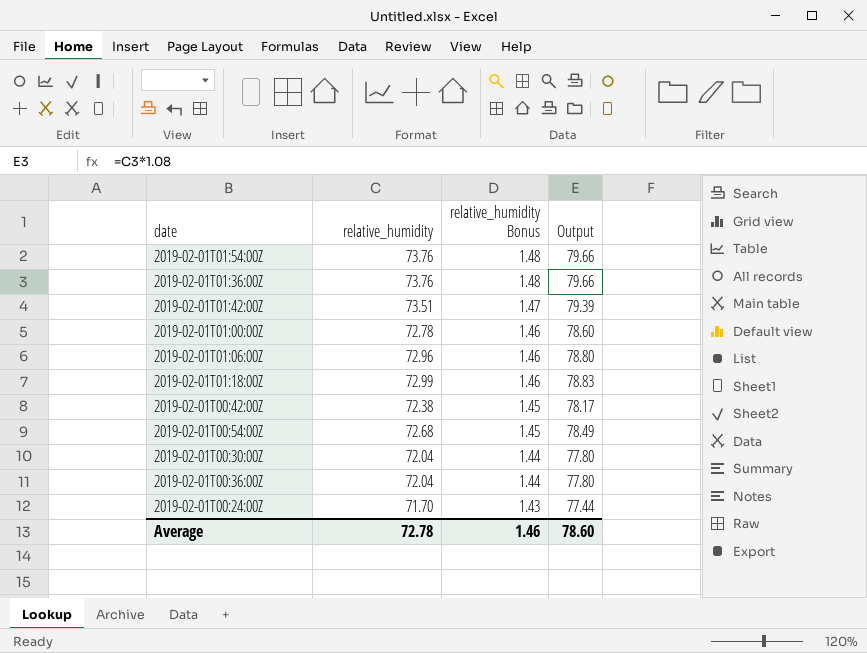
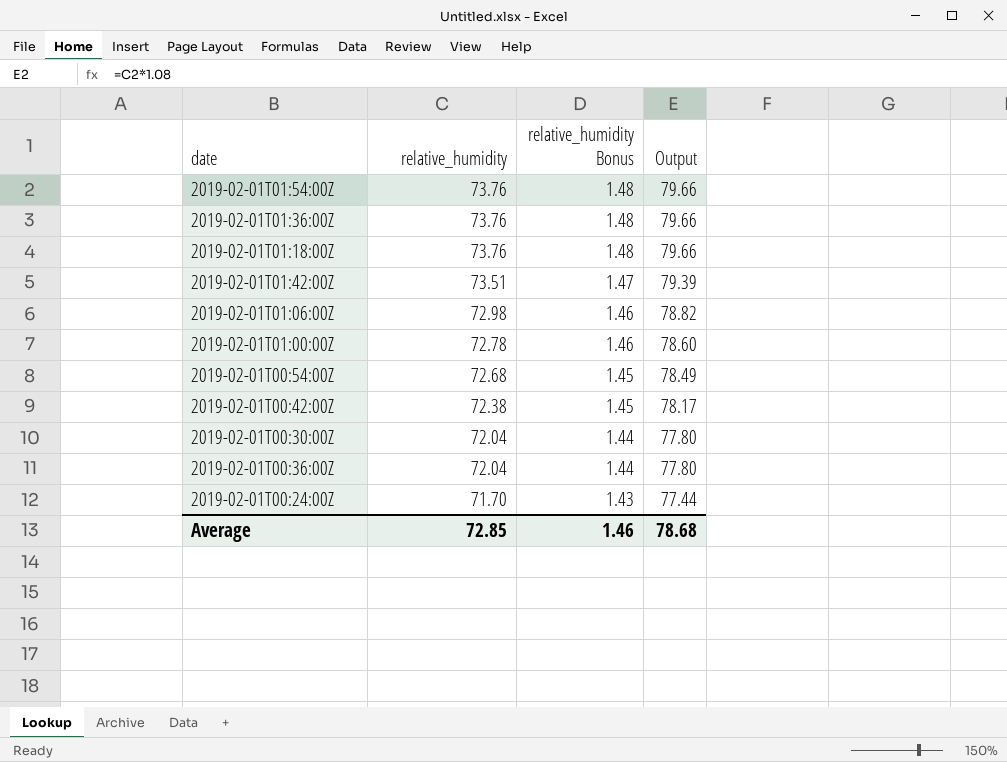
row order: relative_humidity Bonus descending -> relative_humidity descending
2019-02-01T01:18:00Z | relative_humidity: 72.99 -> 73.76
2019-02-01T01:18:00Z | relative_humidity Bonus: 1.46 -> 1.48
2019-02-01T01:18:00Z | Output: 78.83 -> 79.66
2019-02-01T01:06:00Z | relative_humidity: 72.96 -> 72.98
2019-02-01T01:06:00Z | Output: 78.80 -> 78.82
Average | relative_humidity: 72.78 -> 72.85
Average | Output: 78.60 -> 78.68

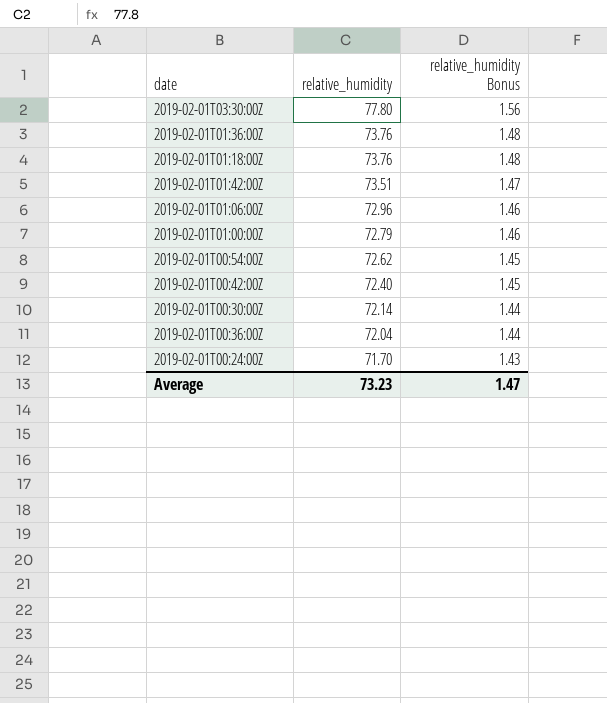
column Output | formula: [relative_humidity] * 1.08 -> none
row 2019-02-01T01:54:00Z: 73.76 | 1.48 | 79.66 -> none
row 2019-02-01T03:30:00Z: none -> 77.80 | 1.56
2019-02-01T01:06:00Z | relative_humidity: 72.98 -> 72.96
2019-02-01T01:00:00Z | relative_humidity: 72.78 -> 72.79
2019-02-01T00:54:00Z | relative_humidity: 72.68 -> 72.62
2019-02-01T00:42:00Z | relative_humidity: 72.38 -> 72.40
2019-02-01T00:30:00Z | relative_humidity: 72.04 -> 72.14
Average | relative_humidity: 72.85 -> 73.23
Average | relative_humidity Bonus: 1.46 -> 1.47

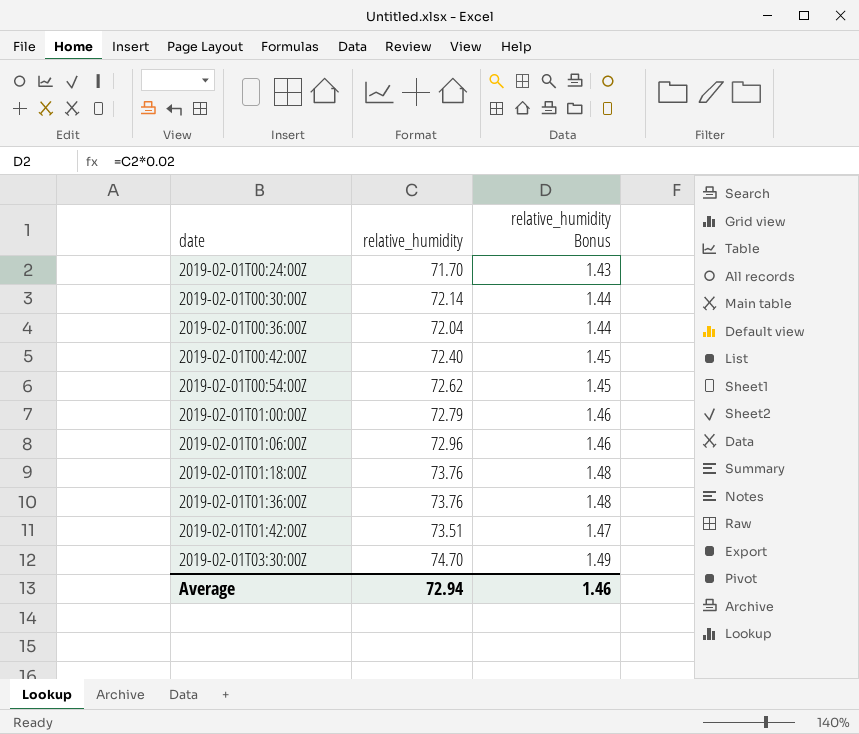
row order: relative_humidity descending -> date ascending
2019-02-01T03:30:00Z | relative_humidity: 77.80 -> 74.70
2019-02-01T03:30:00Z | relative_humidity Bonus: 1.56 -> 1.49
Average | relative_humidity: 73.23 -> 72.94
Average | relative_humidity Bonus: 1.47 -> 1.46

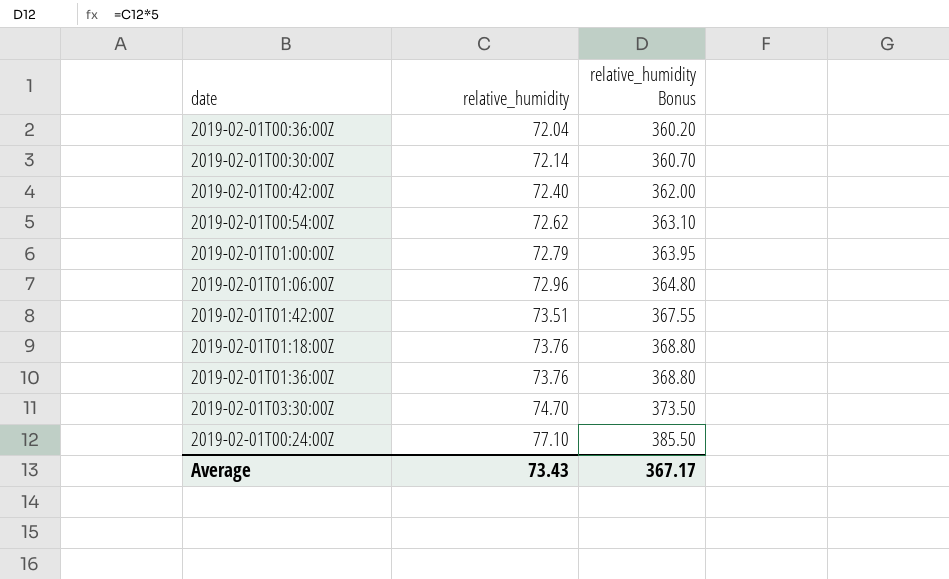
row order: date ascending -> relative_humidity ascending
column relative_humidity Bonus | formula: [relative_humidity] * 0.02 -> [relative_humidity] * 5
2019-02-01T00:24:00Z | relative_humidity: 71.70 -> 77.10
Average | relative_humidity: 72.94 -> 73.43
Average | relative_humidity Bonus: 1.46 -> 367.17

